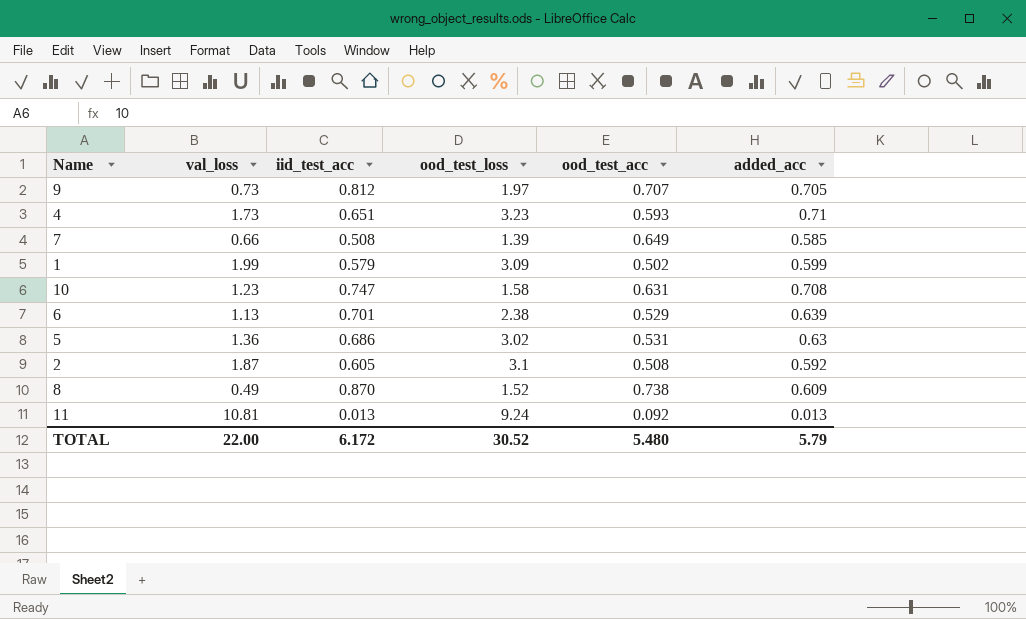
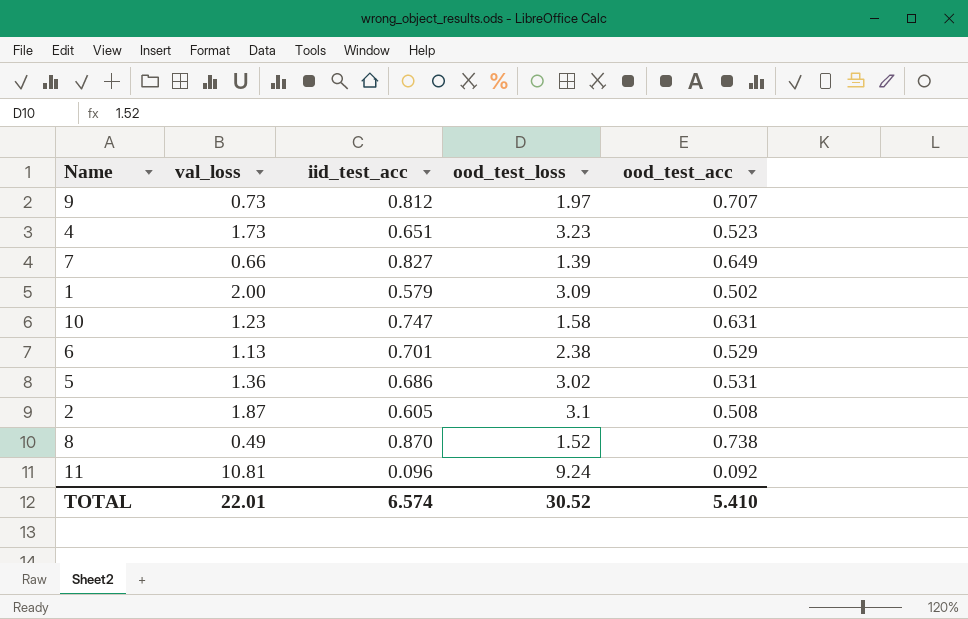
column added_acc | position: 6 -> none
4 | ood_test_acc: 0.593 -> 0.523
7 | iid_test_acc: 0.508 -> 0.827
1 | val_loss: 1.99 -> 2.00
11 | iid_test_acc: 0.013 -> 0.096
TOTAL | val_loss: 22.00 -> 22.01
TOTAL | iid_test_acc: 6.172 -> 6.574
TOTAL | ood_test_acc: 5.480 -> 5.410

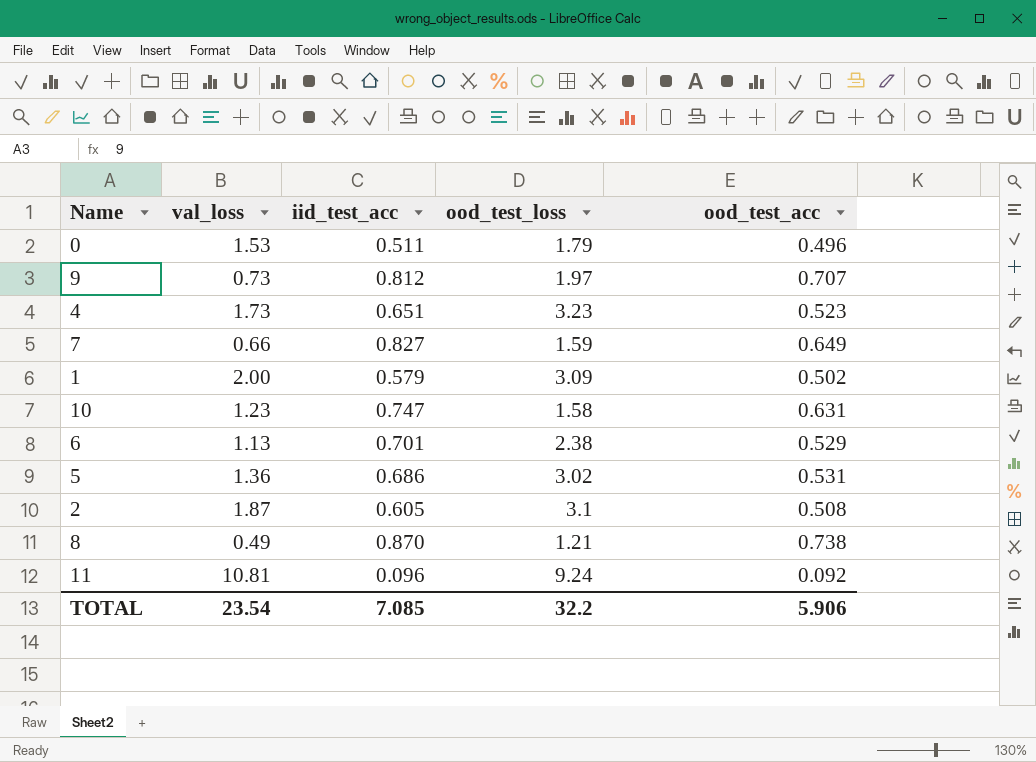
row 0: none -> 1.53 | 0.511 | 1.79 | 0.496
7 | ood_test_loss: 1.39 -> 1.59
8 | ood_test_loss: 1.52 -> 1.21
TOTAL | val_loss: 22.01 -> 23.54
TOTAL | iid_test_acc: 6.574 -> 7.085
TOTAL | ood_test_loss: 30.52 -> 32.2
TOTAL | ood_test_acc: 5.410 -> 5.906

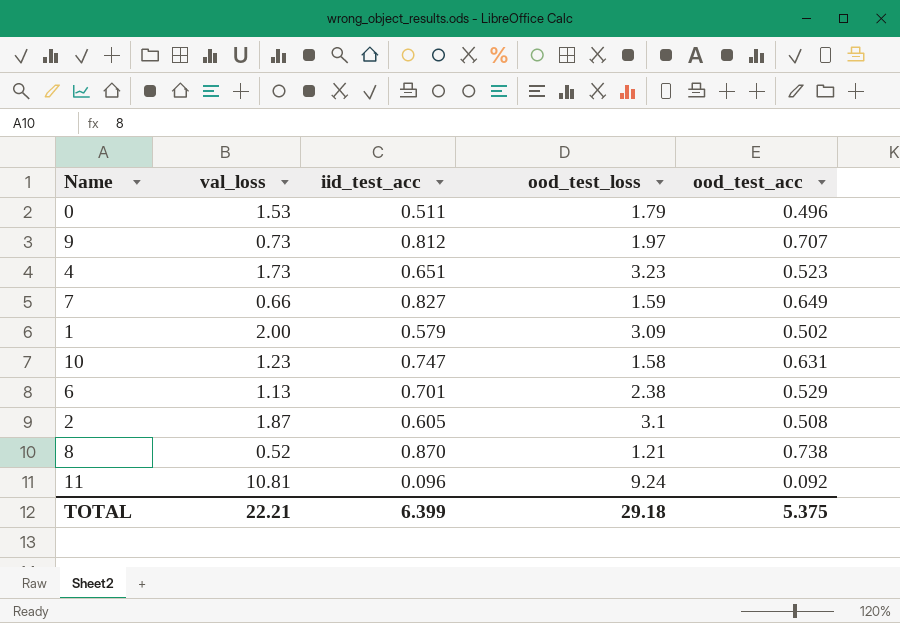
row 5: 1.36 | 0.686 | 3.02 | 0.531 -> none
8 | val_loss: 0.49 -> 0.52
TOTAL | val_loss: 23.54 -> 22.21
TOTAL | iid_test_acc: 7.085 -> 6.399
TOTAL | ood_test_loss: 32.2 -> 29.18
TOTAL | ood_test_acc: 5.906 -> 5.375

